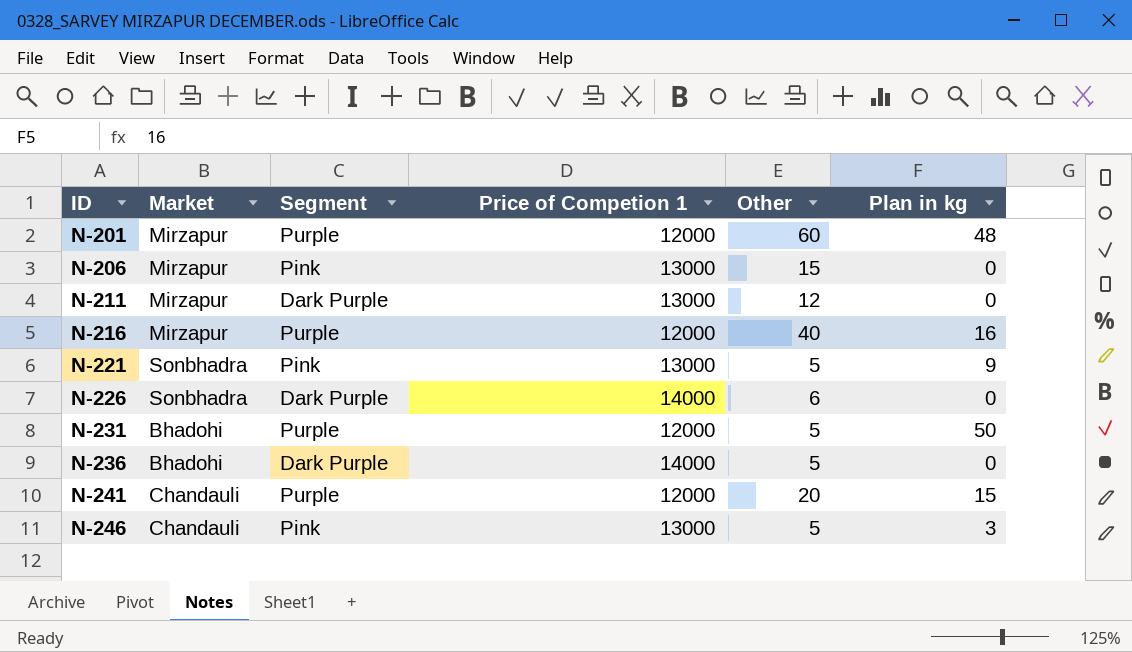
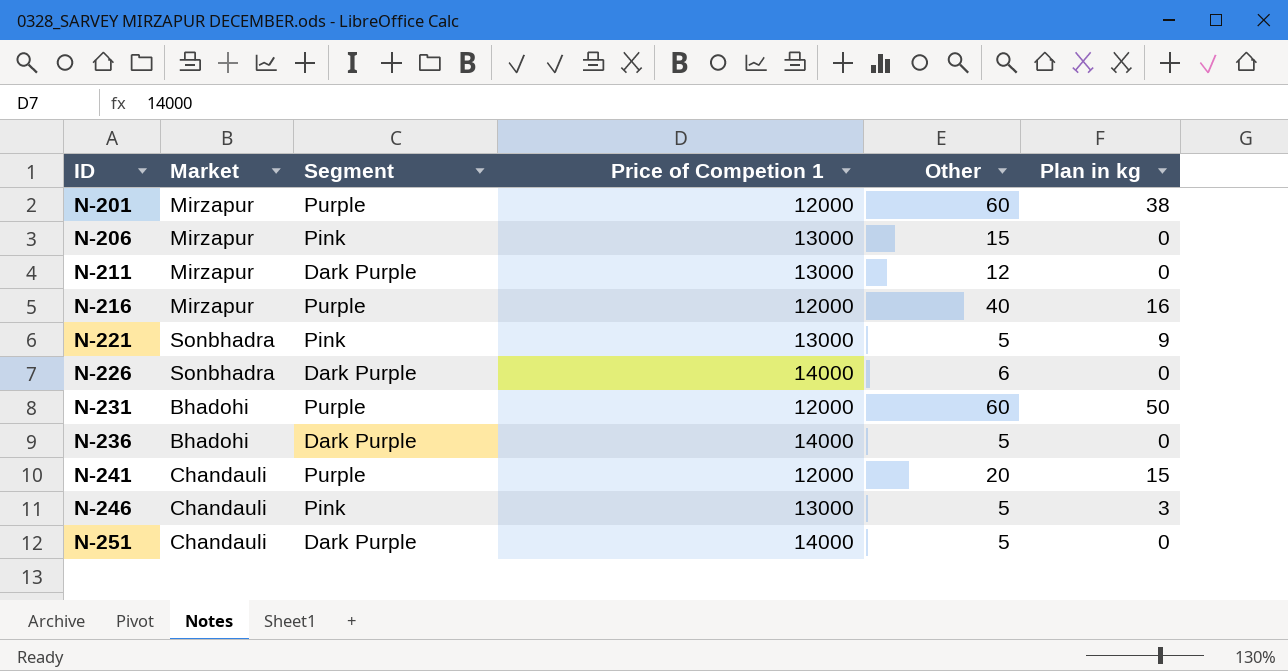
N-201 | Plan in kg: 48 -> 38
N-231 | Other: 5 -> 60
row N-251: none -> Chandauli | Dark Purple | 14000 | 5 | 0

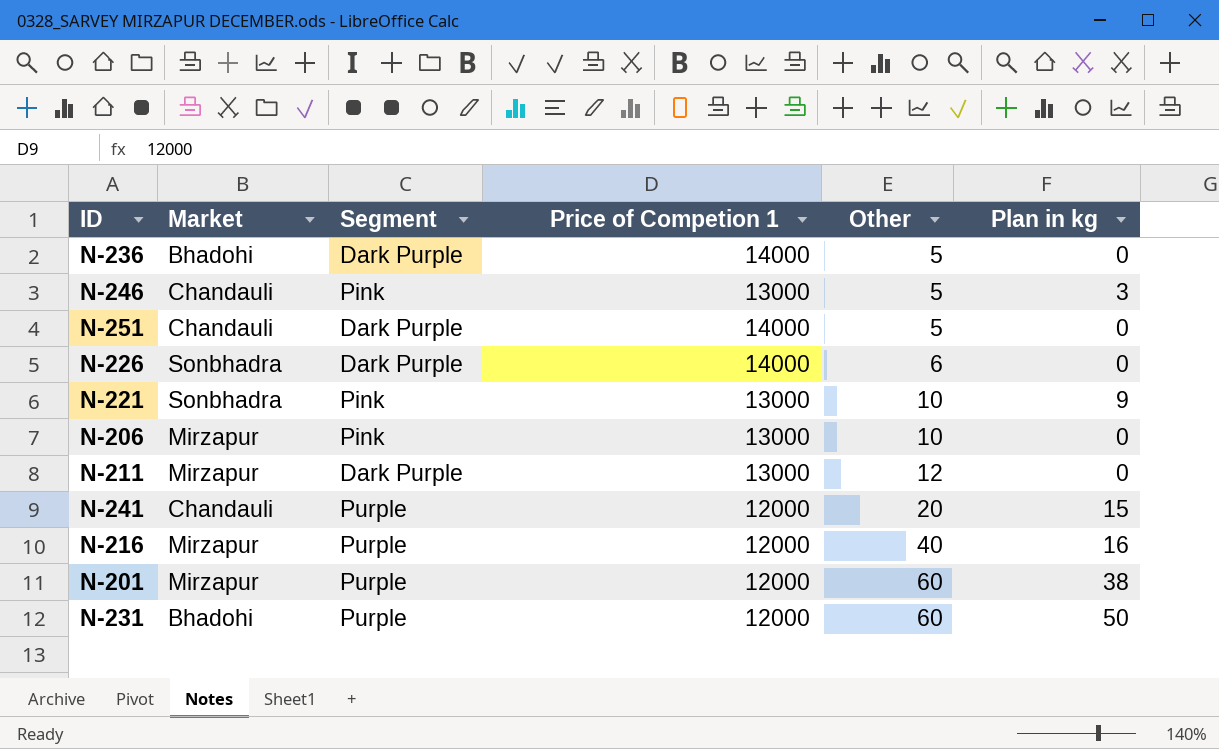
row order: ID ascending -> Other ascending
N-221 | Other: 5 -> 10
N-206 | Other: 15 -> 10

